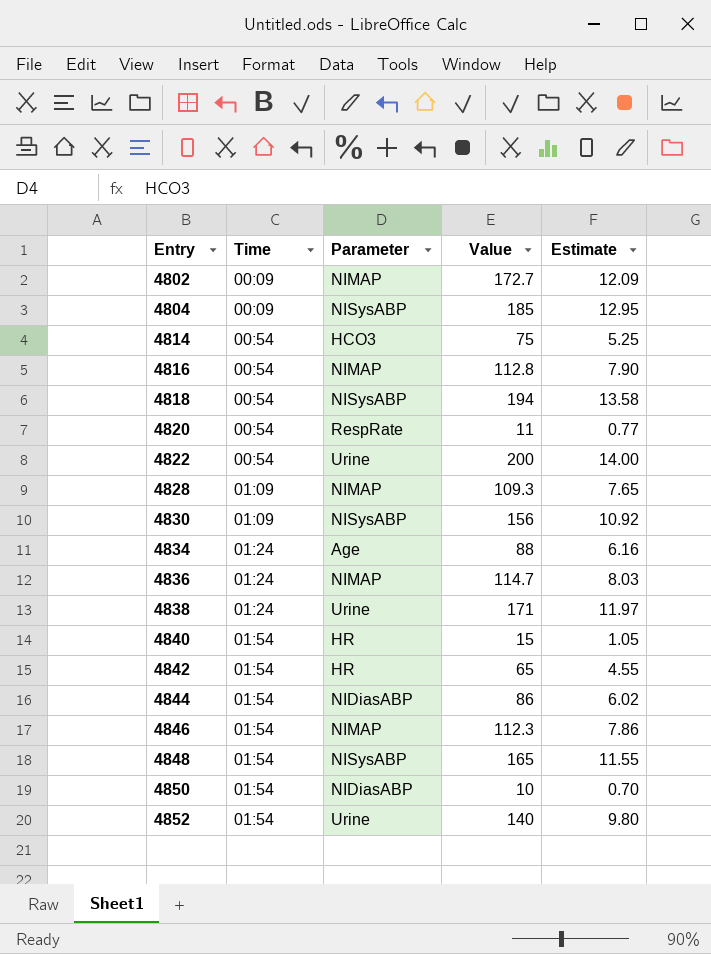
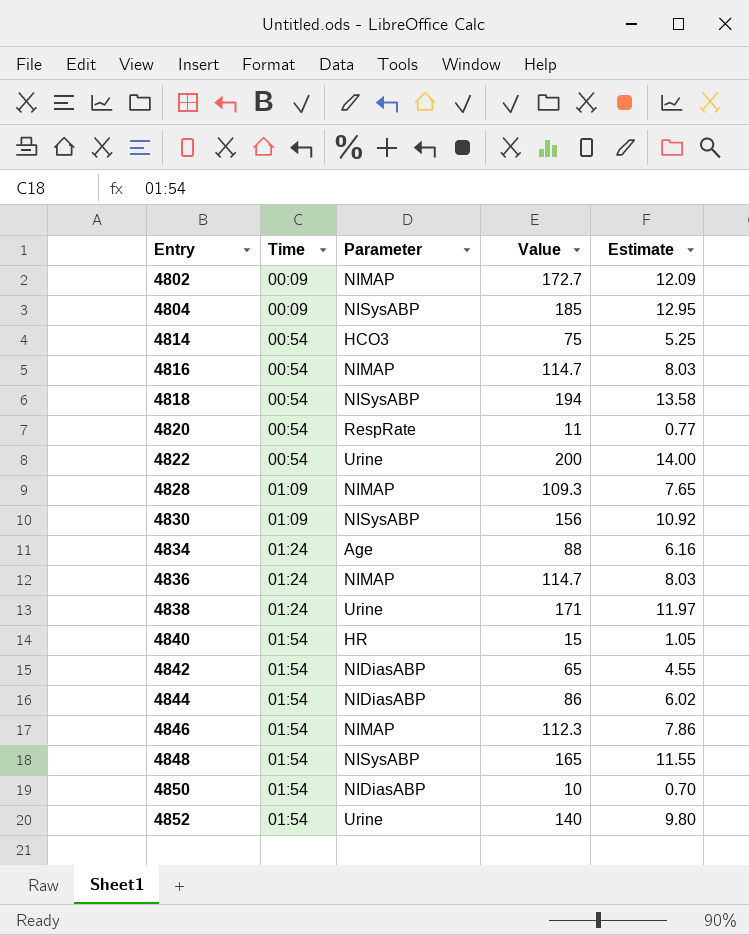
4816 | Value: 112.8 -> 114.7
4816 | Estimate: 7.90 -> 8.03
4842 | Parameter: HR -> NIDiasABP

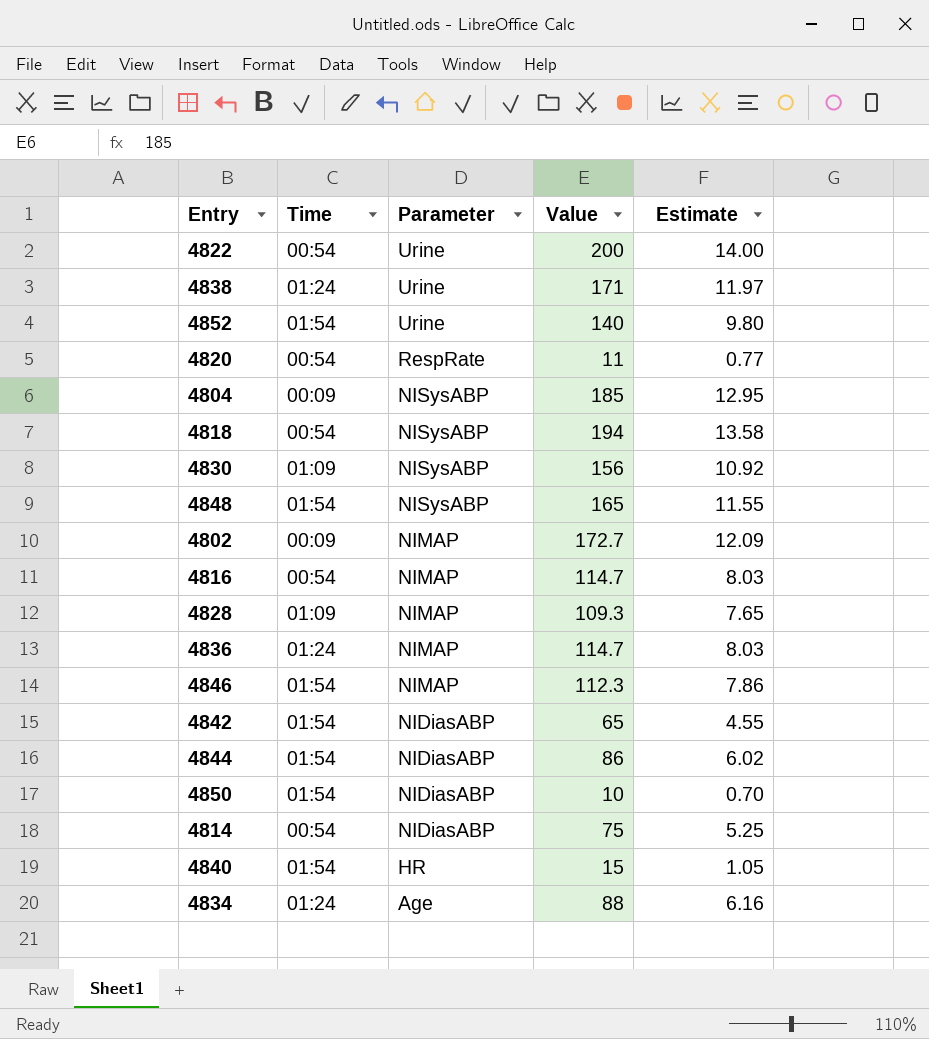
row order: Entry ascending -> Parameter descending
4814 | Parameter: HCO3 -> NIDiasABP

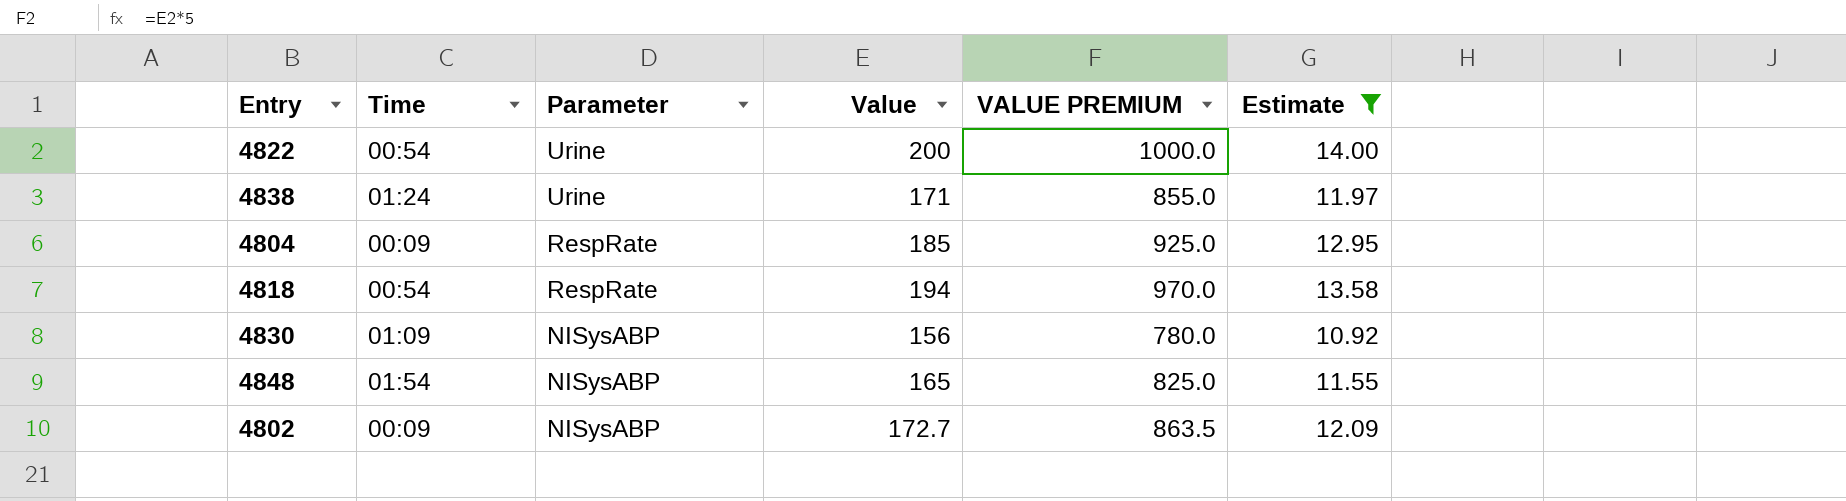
filter: none -> Estimate >= 10.92
column VALUE PREMIUM | formula: none -> [Value] * 5
4804 | Parameter: NISysABP -> RespRate
4818 | Parameter: NISysABP -> RespRate
4802 | Parameter: NIMAP -> NISysABP

